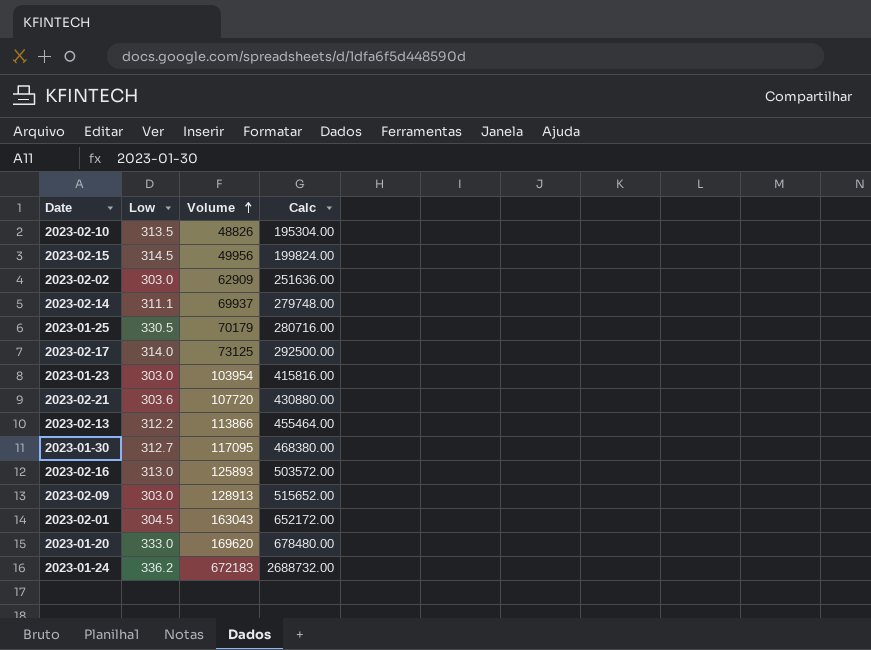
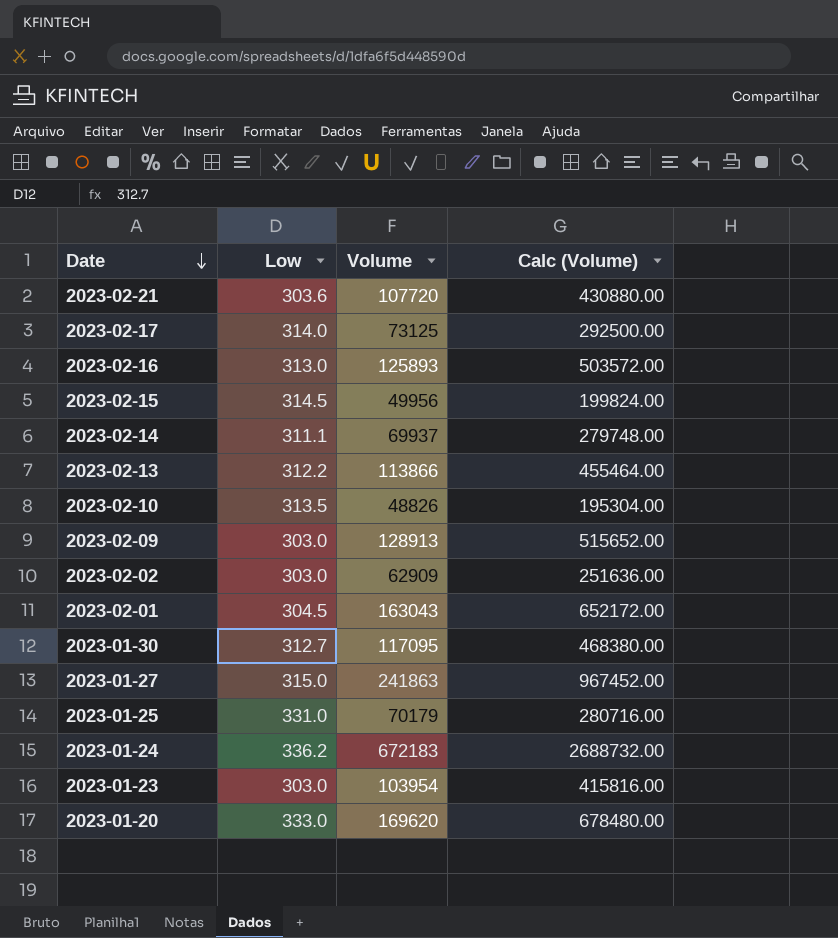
row order: Volume ascending -> Date descending
column name: Calc -> Calc (Volume)
row 2023-01-27: none -> 315.0 | 241863 | 967452.00
2023-01-25 | Low: 330.5 -> 331.0

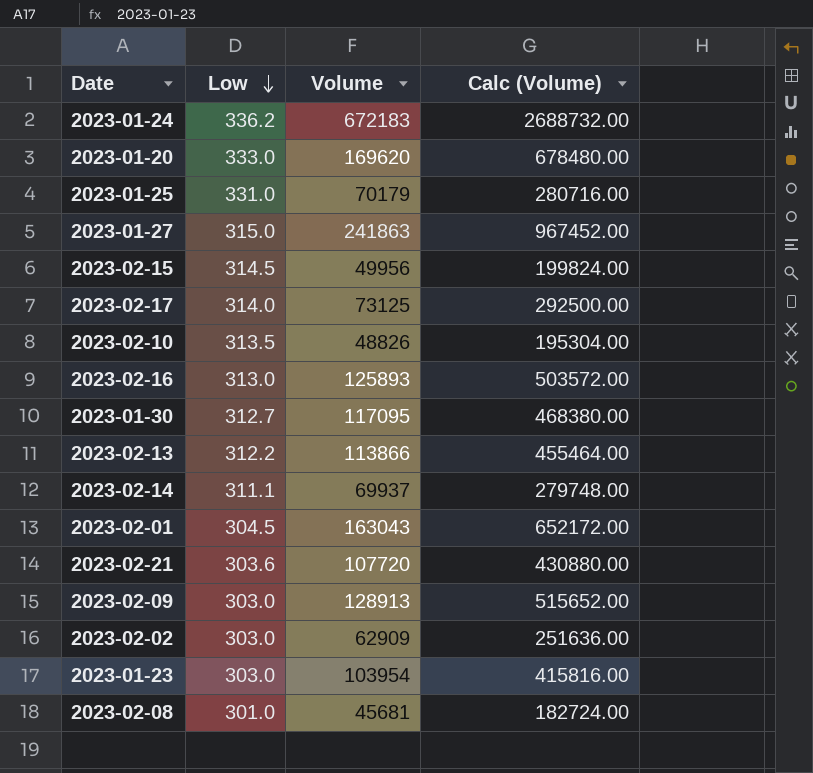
row order: Date descending -> Low descending
row 2023-02-08: none -> 301.0 | 45681 | 182724.00

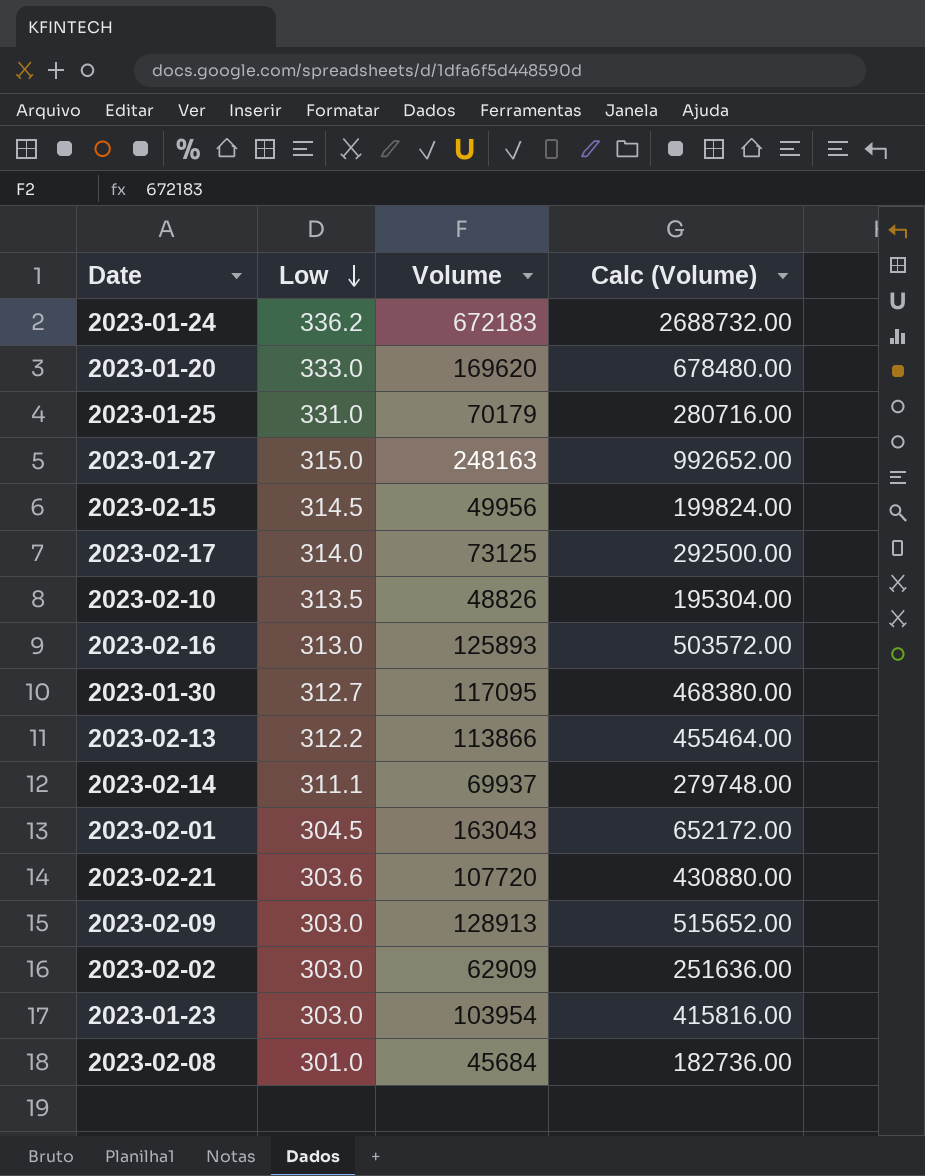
2023-01-27 | Volume: 241863 -> 248163
2023-01-27 | Calc (Volume): 967452.00 -> 992652.00
2023-02-08 | Volume: 45681 -> 45684
2023-02-08 | Calc (Volume): 182724.00 -> 182736.00

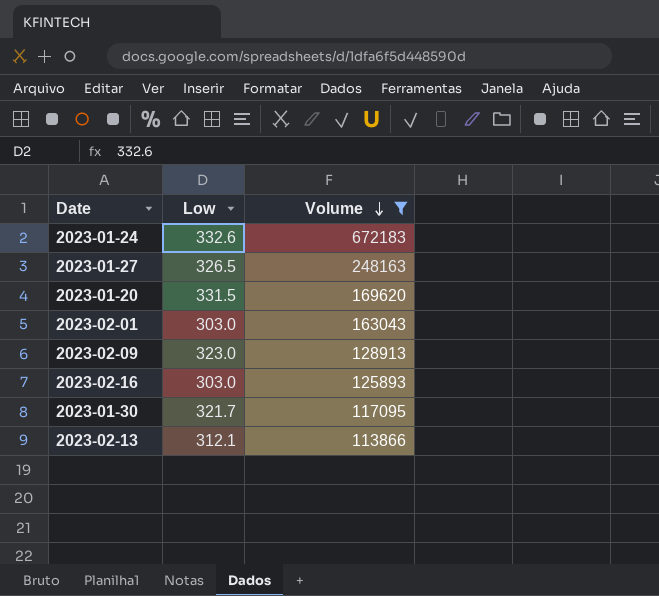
filter: none -> Volume >= 113866
row order: Low descending -> Volume descending
column Calc (Volume) | formula: [Volume] * 4 -> none
2023-01-24 | Low: 336.2 -> 332.6
2023-01-27 | Low: 315.0 -> 326.5
2023-01-20 | Low: 333.0 -> 331.5
2023-02-01 | Low: 304.5 -> 303.0
2023-02-09 | Low: 303.0 -> 323.0
2023-02-16 | Low: 313.0 -> 303.0
2023-01-30 | Low: 312.7 -> 321.7
2023-02-13 | Low: 312.2 -> 312.1

